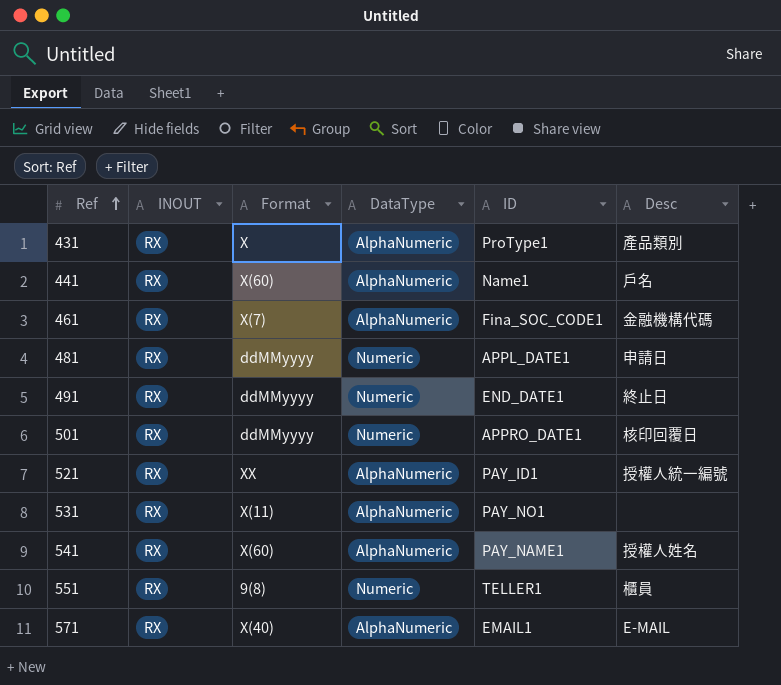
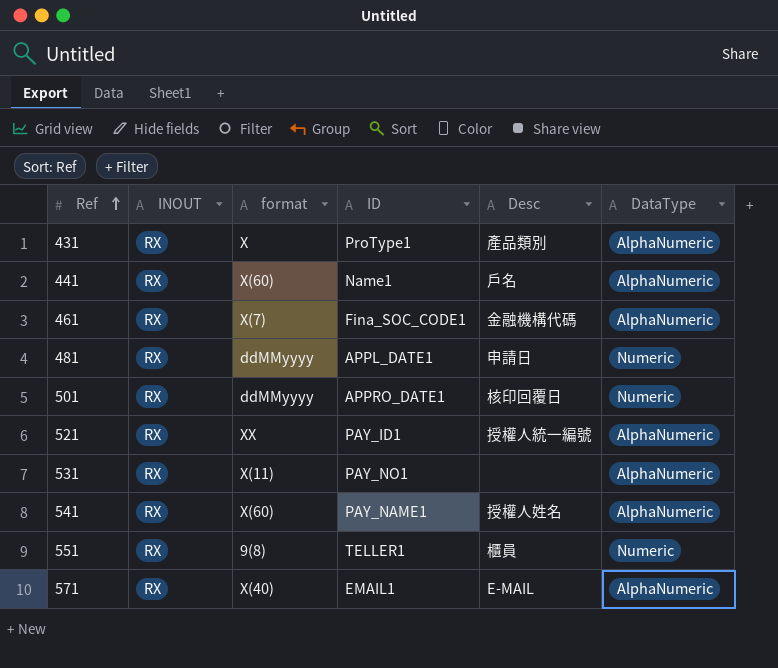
column name: Format -> format
column DataType | position: 4 -> 6
row 491: RX | ddMMyyyy | Numeric | END_DATE1 | 終止日 -> none

